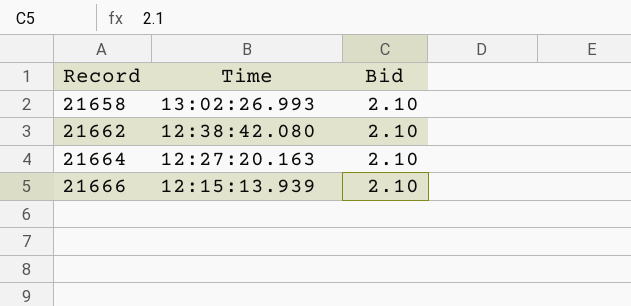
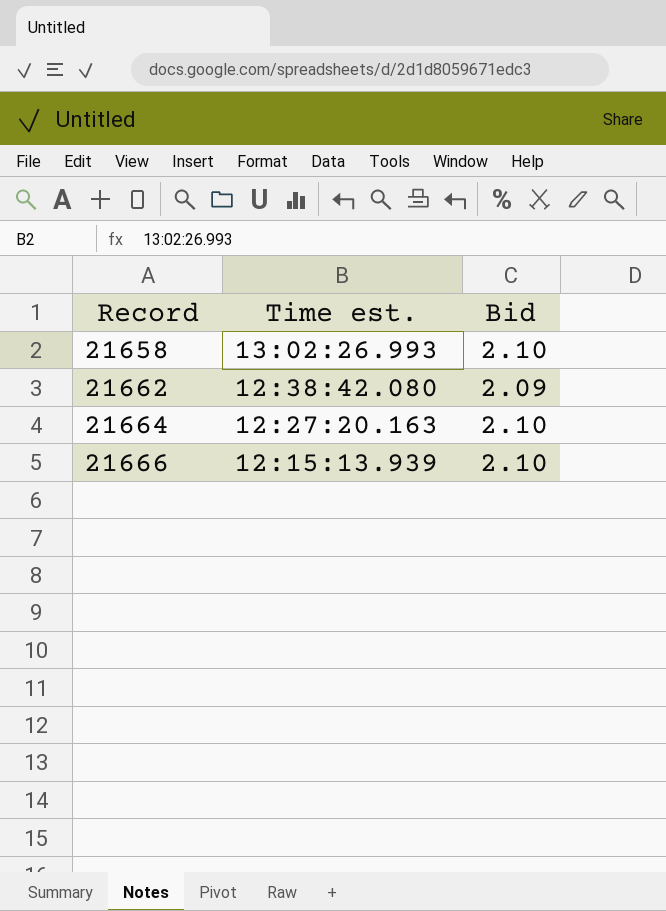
column name: Time -> Time est.
21662 | Bid: 2.10 -> 2.09

